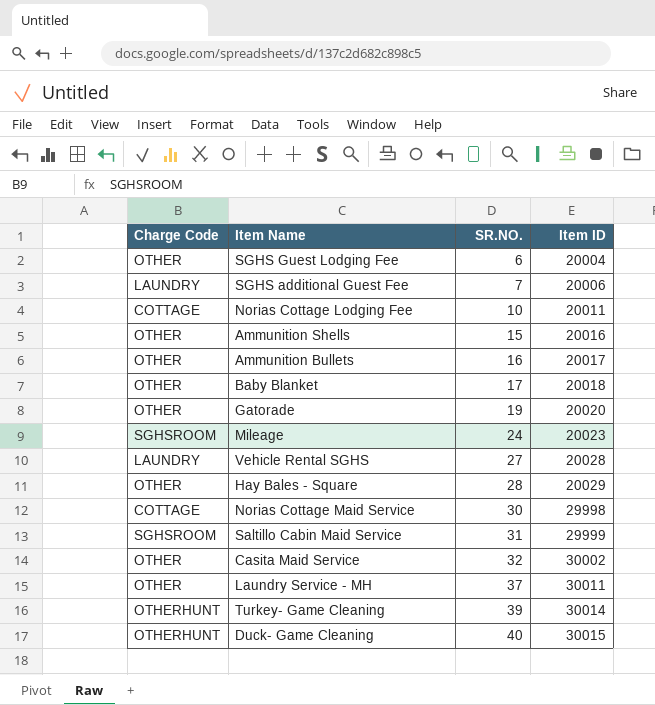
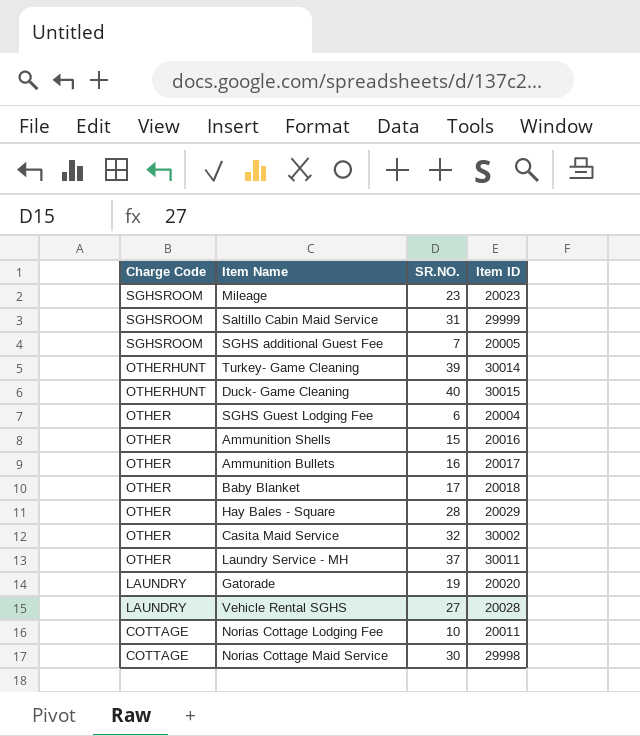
row order: SR.NO. ascending -> Charge Code descending
Mileage | SR.NO.: 24 -> 23
SGHS additional Guest Fee | Charge Code: LAUNDRY -> SGHSROOM
SGHS additional Guest Fee | Item ID: 20006 -> 20005
Gatorade | Charge Code: OTHER -> LAUNDRY

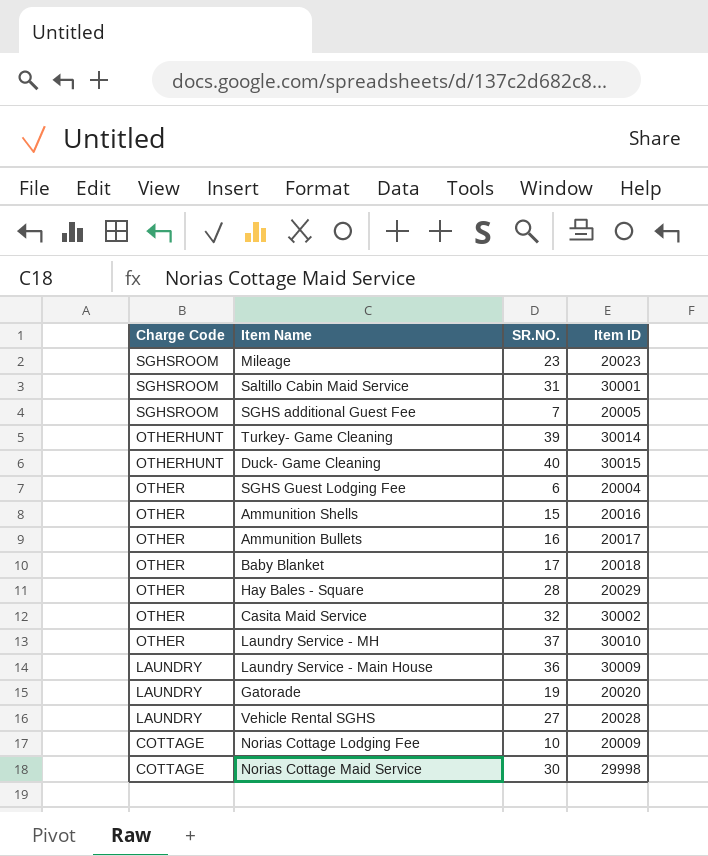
Saltillo Cabin Maid Service | Item ID: 29999 -> 30001
Laundry Service - MH | Item ID: 30011 -> 30010
row Laundry Service - Main House: none -> LAUNDRY | 36 | 30009
Norias Cottage Lodging Fee | Item ID: 20011 -> 20009

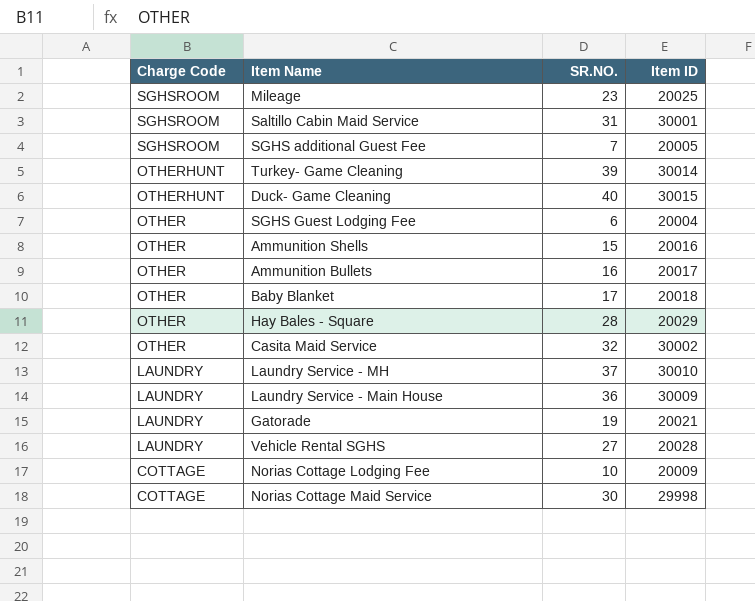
Mileage | Item ID: 20023 -> 20025
Laundry Service - MH | Charge Code: OTHER -> LAUNDRY
Gatorade | Item ID: 20020 -> 20021

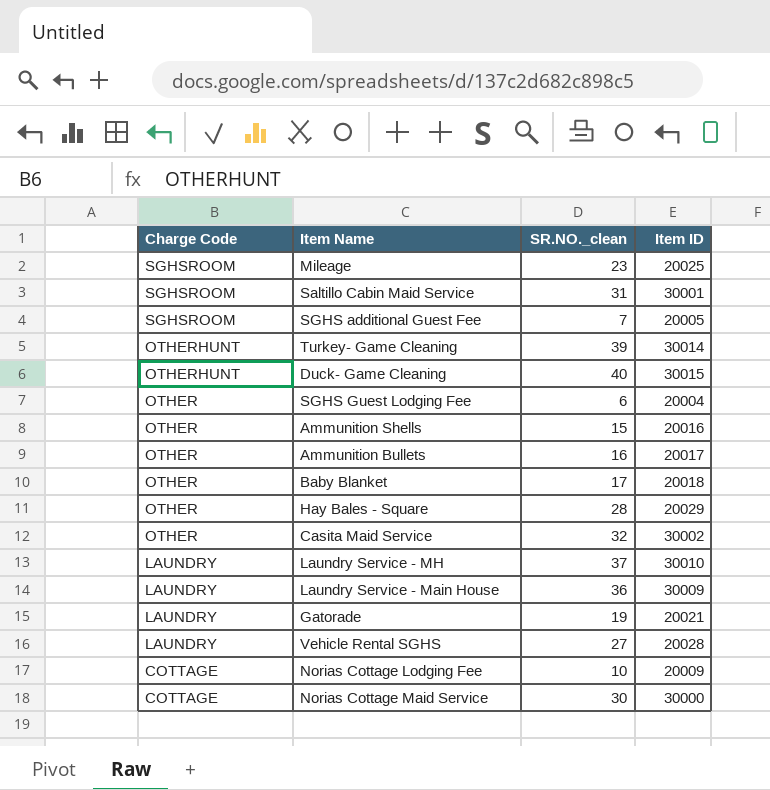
column name: SR.NO. -> SR.NO._clean
Norias Cottage Maid Service | Item ID: 29998 -> 30000

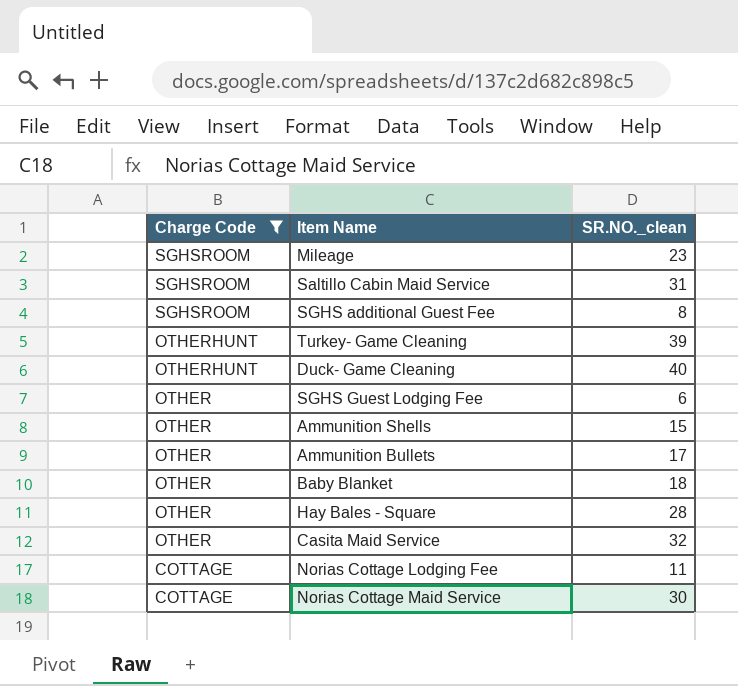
filter: none -> Charge Code != LAUNDRY
column Item ID | position: 4 -> none
SGHS additional Guest Fee | SR.NO._clean: 7 -> 8
Ammunition Bullets | SR.NO._clean: 16 -> 17
Baby Blanket | SR.NO._clean: 17 -> 18
Norias Cottage Lodging Fee | SR.NO._clean: 10 -> 11

